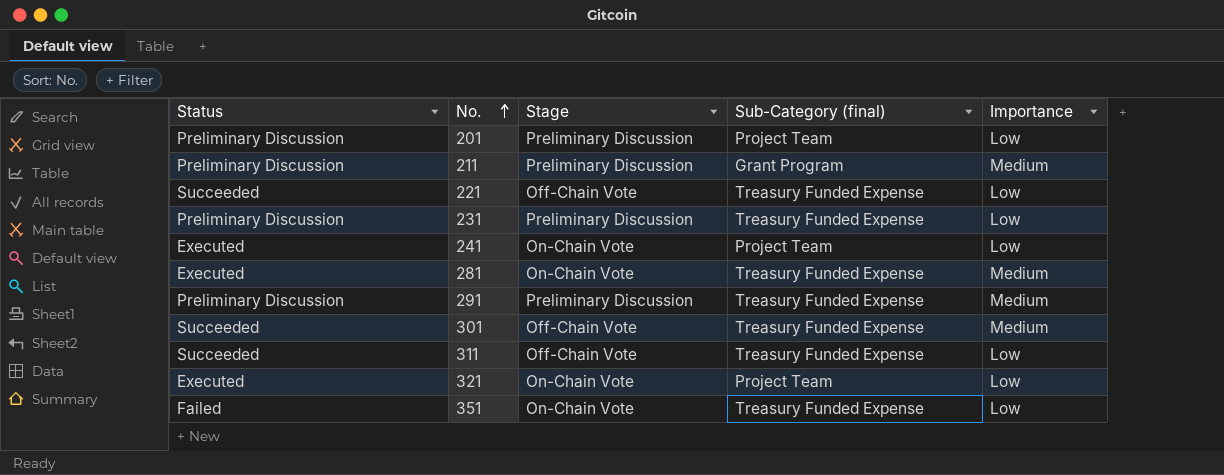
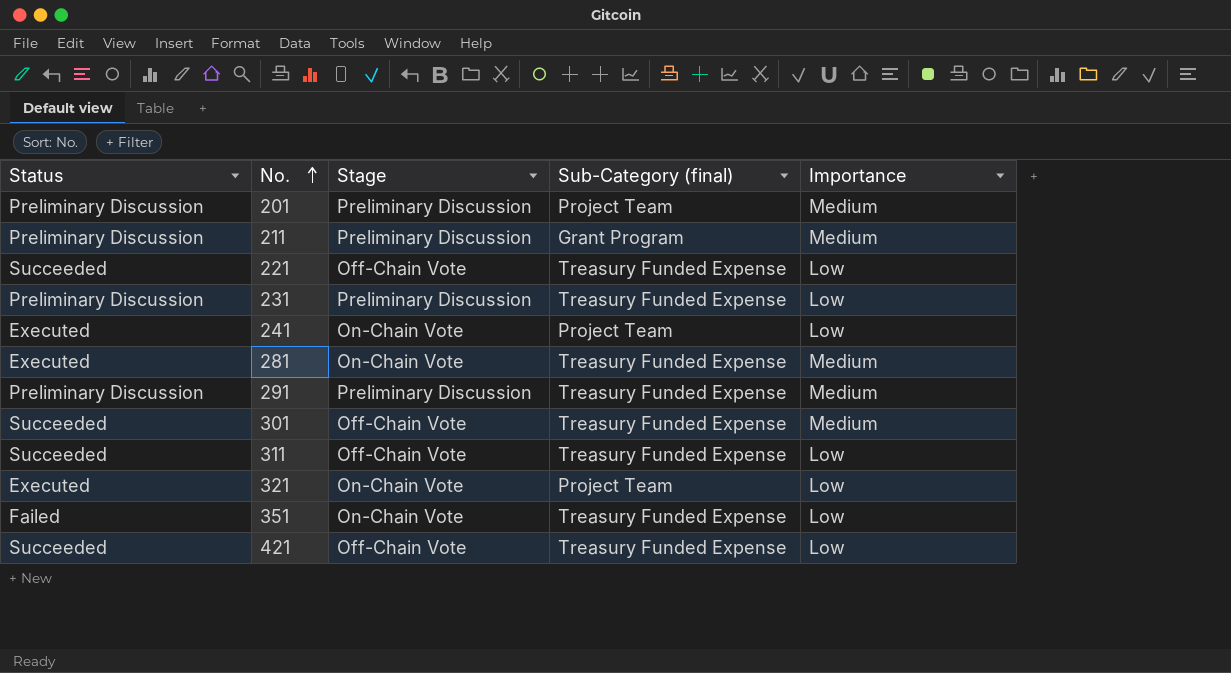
201 | Importance: Low -> Medium
row 421: none -> Succeeded | Off-Chain Vote | Treasury Funded Expense | Low

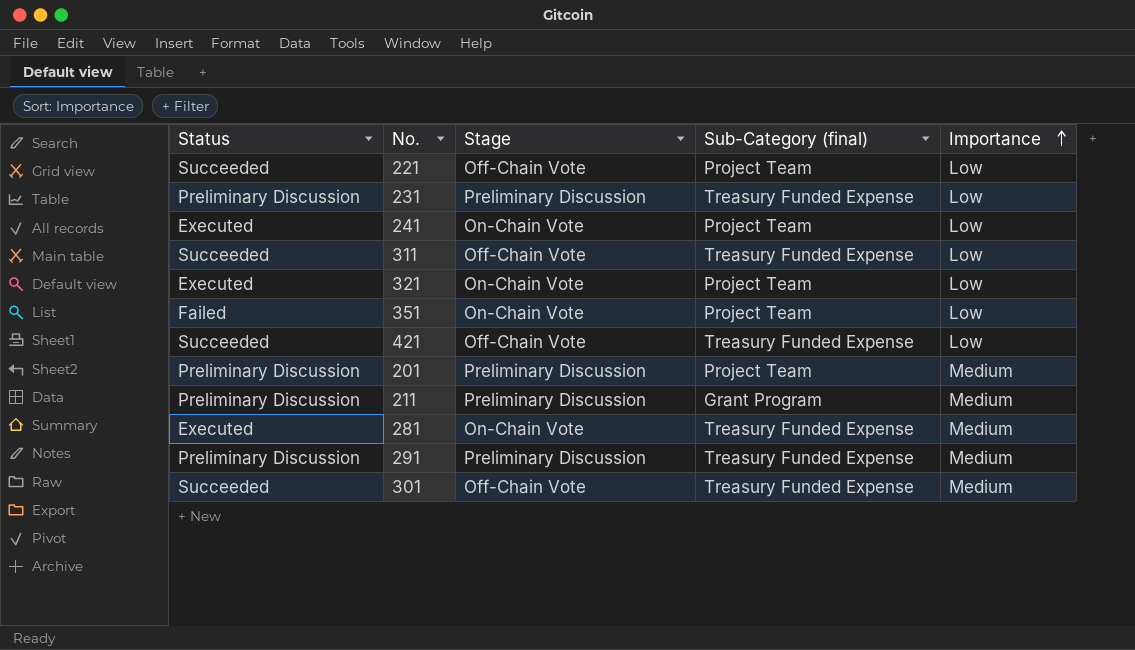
row order: No. ascending -> Importance ascending
221 | Sub-Category (final): Treasury Funded Expense -> Project Team
351 | Sub-Category (final): Treasury Funded Expense -> Project Team

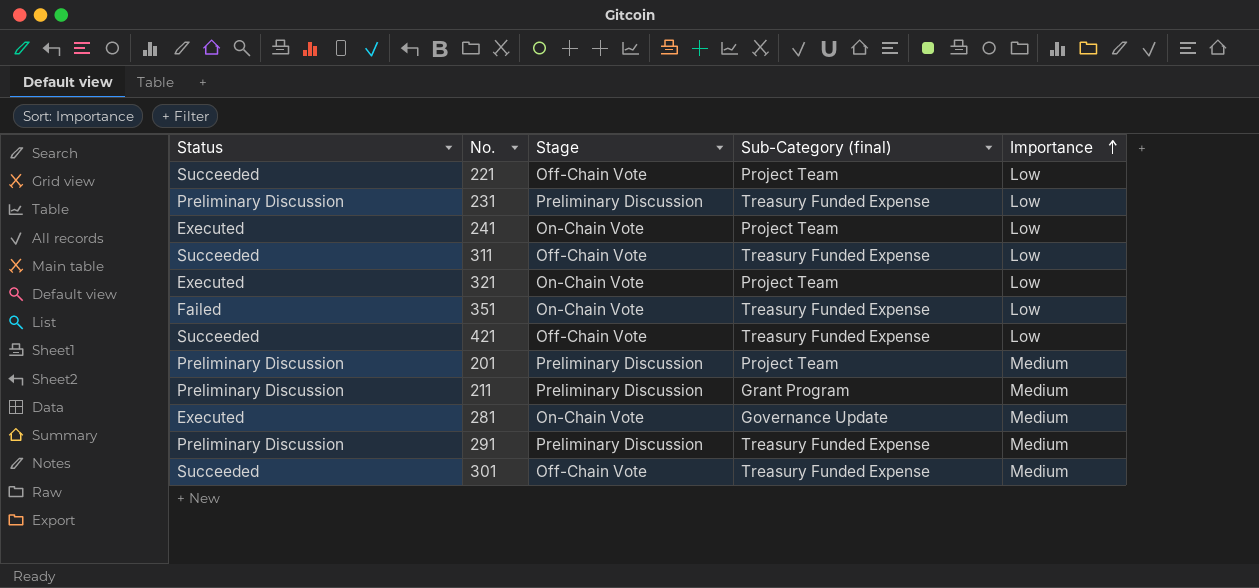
351 | Sub-Category (final): Project Team -> Treasury Funded Expense
281 | Sub-Category (final): Treasury Funded Expense -> Governance Update

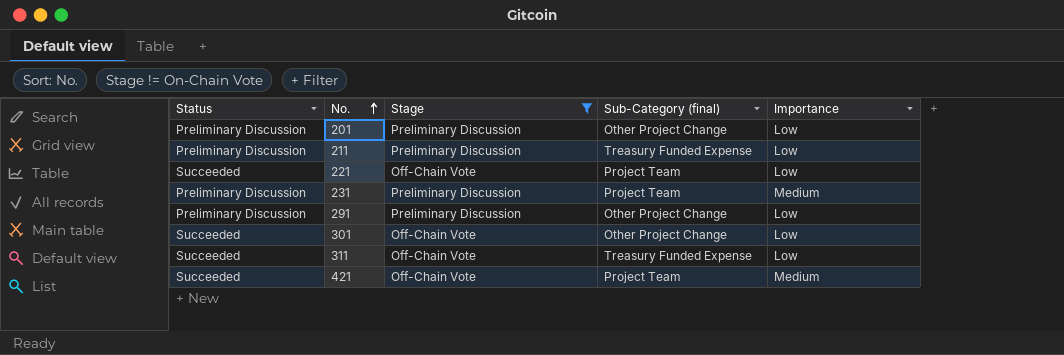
filter: none -> Stage != On-Chain Vote
row order: Importance ascending -> No. ascending
201 | Sub-Category (final): Project Team -> Other Project Change
201 | Importance: Medium -> Low
211 | Sub-Category (final): Grant Program -> Treasury Funded Expense
211 | Importance: Medium -> Low
231 | Sub-Category (final): Treasury Funded Expense -> Project Team
231 | Importance: Low -> Medium
291 | Sub-Category (final): Treasury Funded Expense -> Other Project Change
291 | Importance: Medium -> Low
301 | Sub-Category (final): Treasury Funded Expense -> Other Project Change
301 | Importance: Medium -> Low
421 | Sub-Category (final): Treasury Funded Expense -> Project Team
421 | Importance: Low -> Medium

